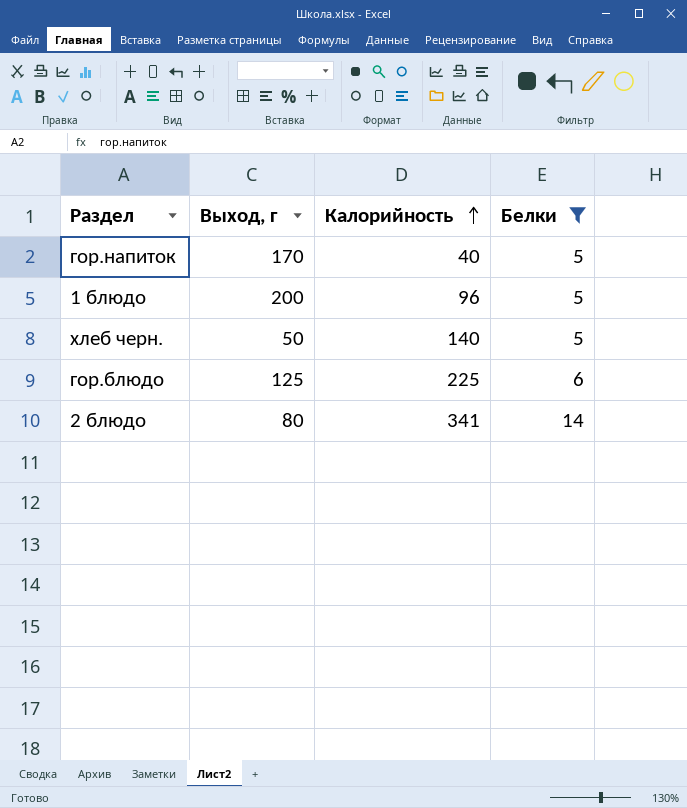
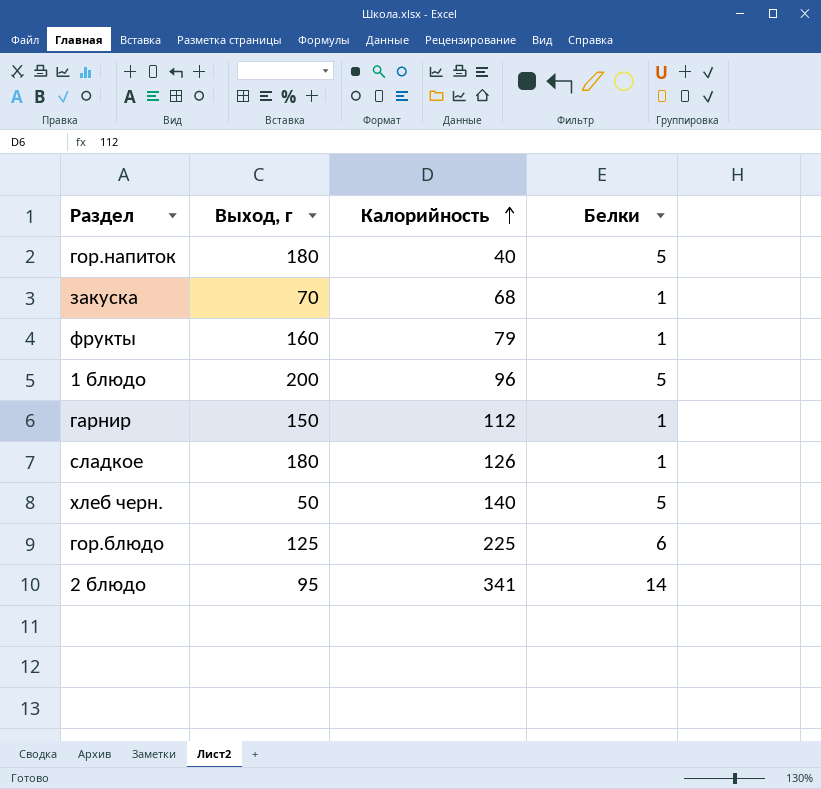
filter: Белки != 1 -> none
гор.напиток | Выход, г: 170 -> 180
2 блюдо | Выход, г: 80 -> 95

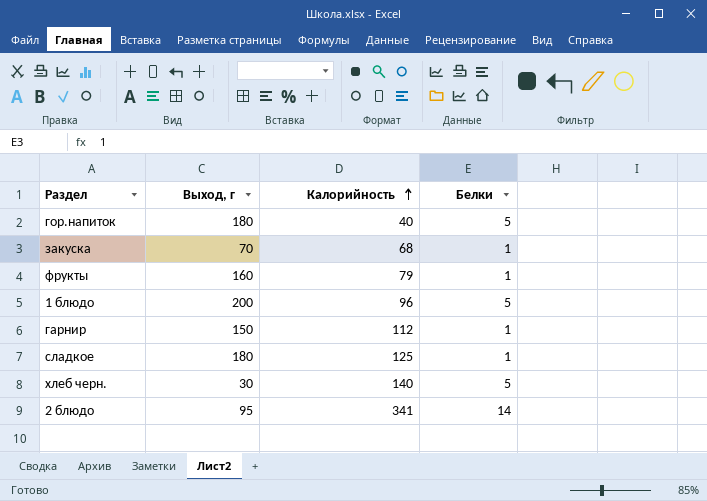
row гор.блюдо: 125 | 225 | 6 -> none
сладкое | Калорийность: 126 -> 125
хлеб черн. | Выход, г: 50 -> 30

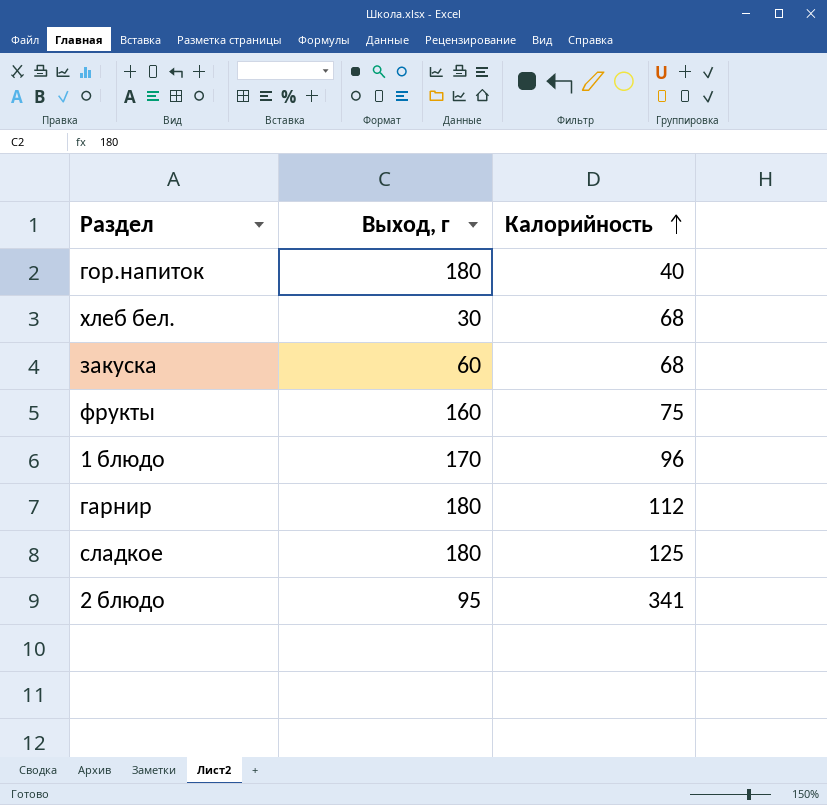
column Белки | position: 4 -> none
row хлеб черн.: 30 | 140 | 5 -> none
row хлеб бел.: none -> 30 | 68
закуска | Выход, г: 70 -> 60
фрукты | Калорийность: 79 -> 75
1 блюдо | Выход, г: 200 -> 170
гарнир | Выход, г: 150 -> 180

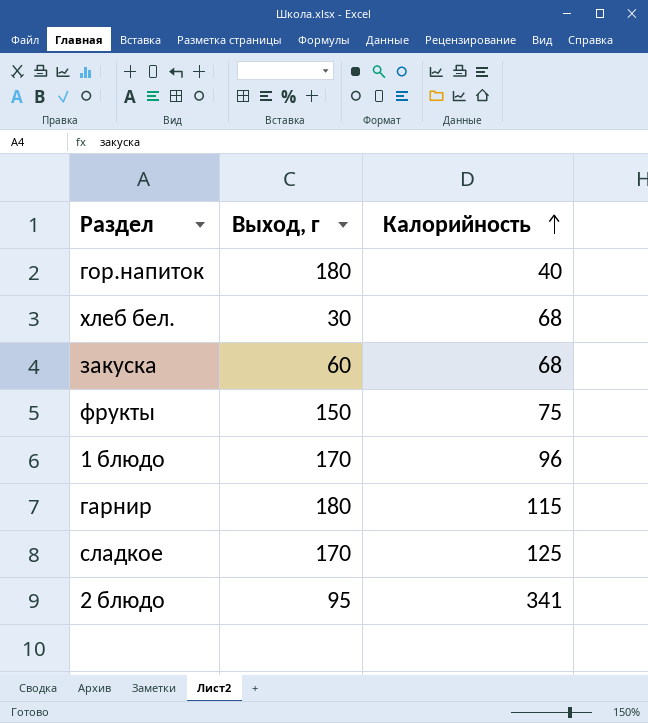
фрукты | Выход, г: 160 -> 150
гарнир | Калорийность: 112 -> 115
сладкое | Выход, г: 180 -> 170

